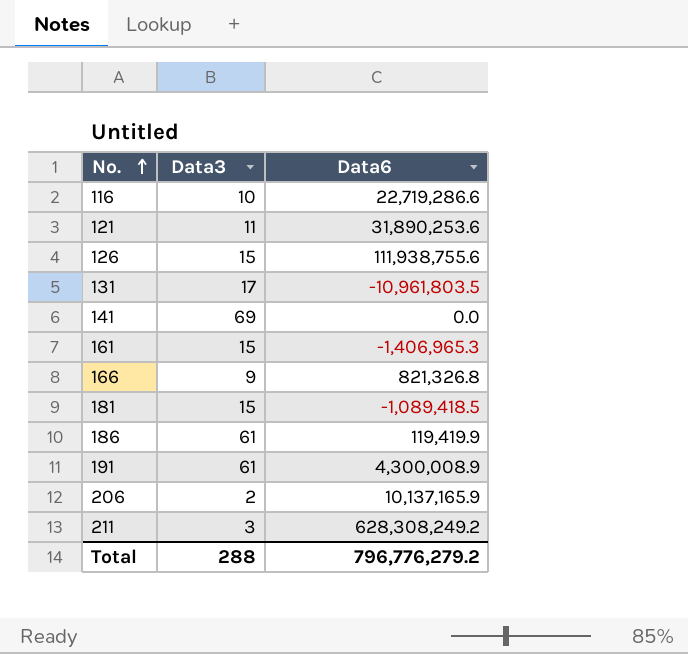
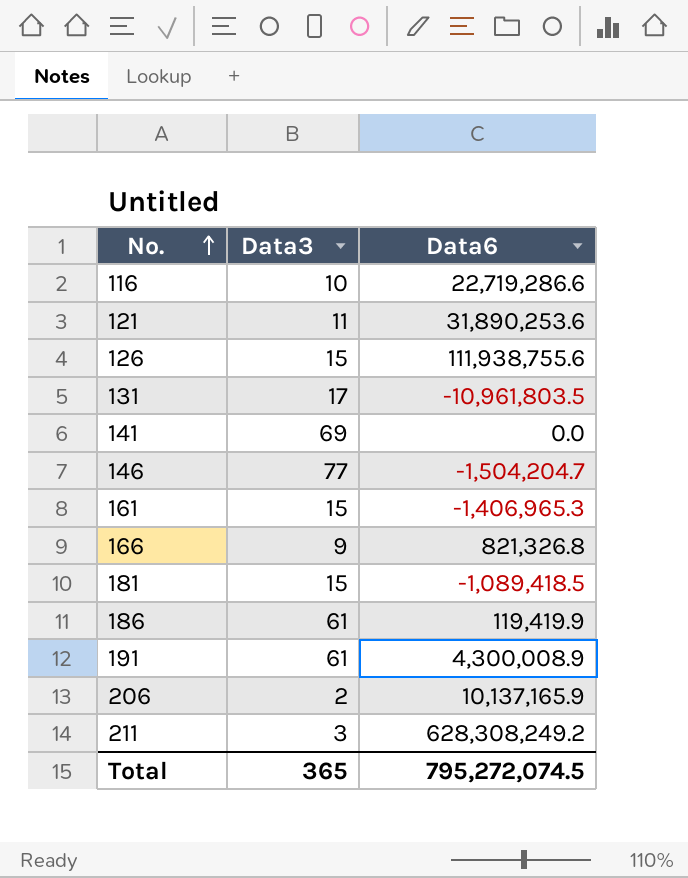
row 146: none -> 77 | -1,504,204.7
Total | Data3: 288 -> 365
Total | Data6: 796,776,279.2 -> 795,272,074.5

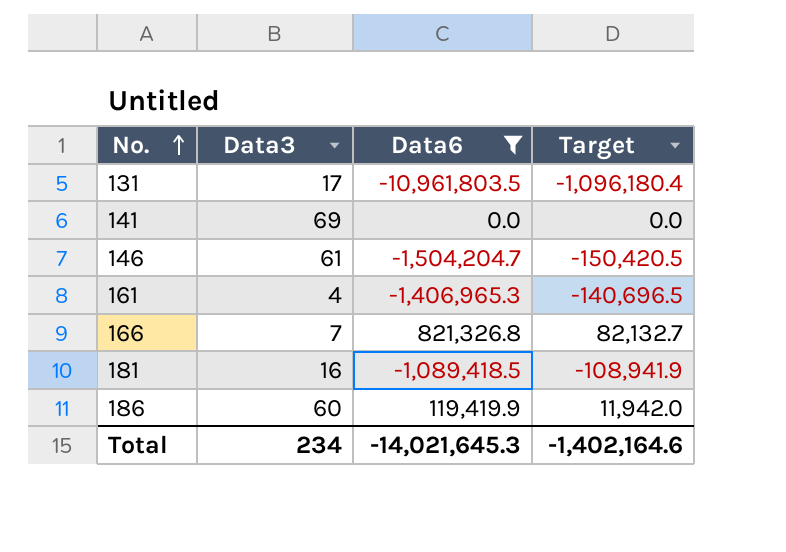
filter: none -> Data6 <= 821,326.8
column Target | formula: none -> [Data6] * 0.1
146 | Data3: 77 -> 61
161 | Data3: 15 -> 4
166 | Data3: 9 -> 7
181 | Data3: 15 -> 16
186 | Data3: 61 -> 60
Total | Data3: 365 -> 234
Total | Data6: 795,272,074.5 -> -14,021,645.3

